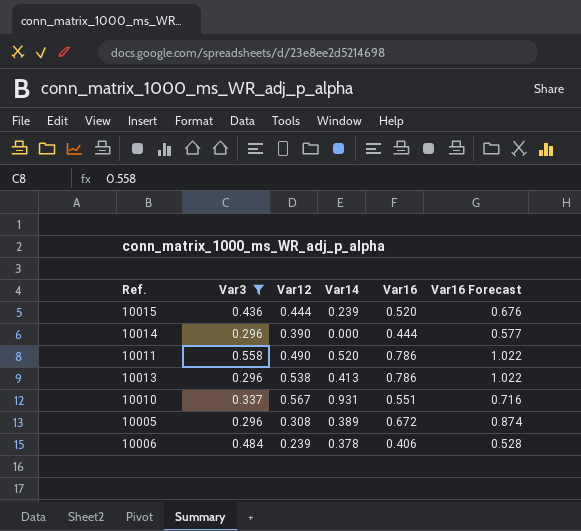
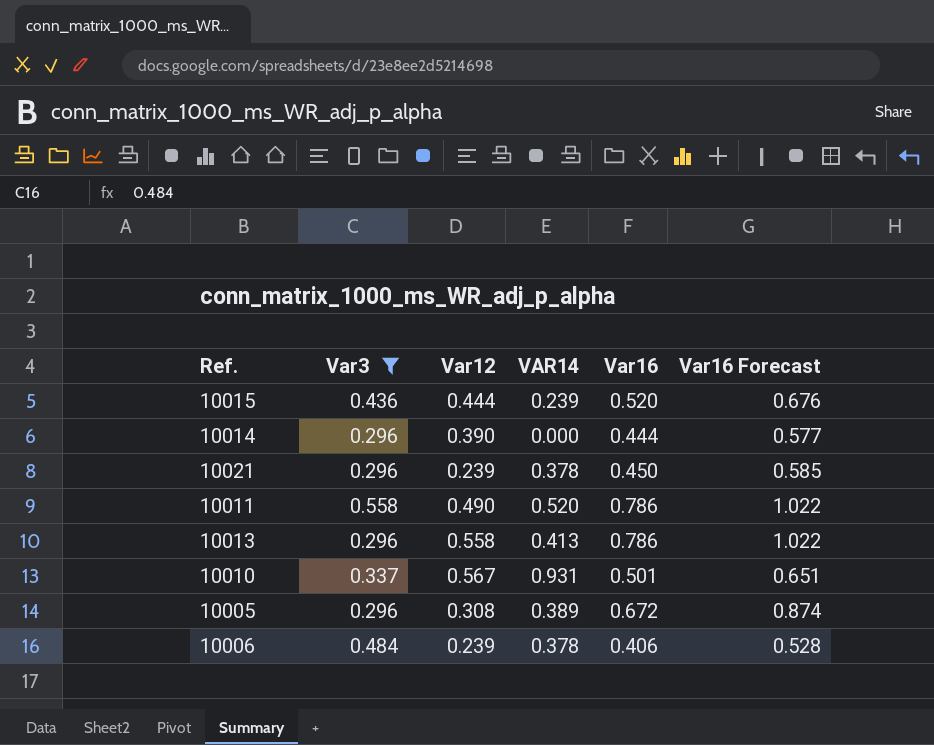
column name: Var14 -> VAR14
row 10021: none -> 0.296 | 0.239 | 0.378 | 0.450 | 0.585
10013 | Var12: 0.538 -> 0.558
10010 | Var16: 0.551 -> 0.501
10010 | Var16 Forecast: 0.716 -> 0.651

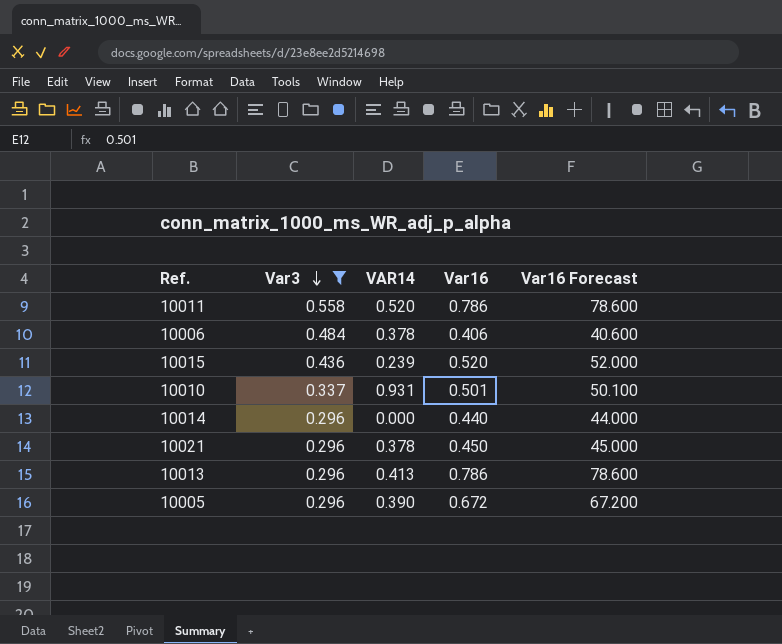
row order: none -> Var3 descending
column Var12 | position: 3 -> none
column Var16 Forecast | formula: [Var16] * 1.3 -> [Var16] * 100
10014 | Var16: 0.444 -> 0.440
10005 | VAR14: 0.389 -> 0.390

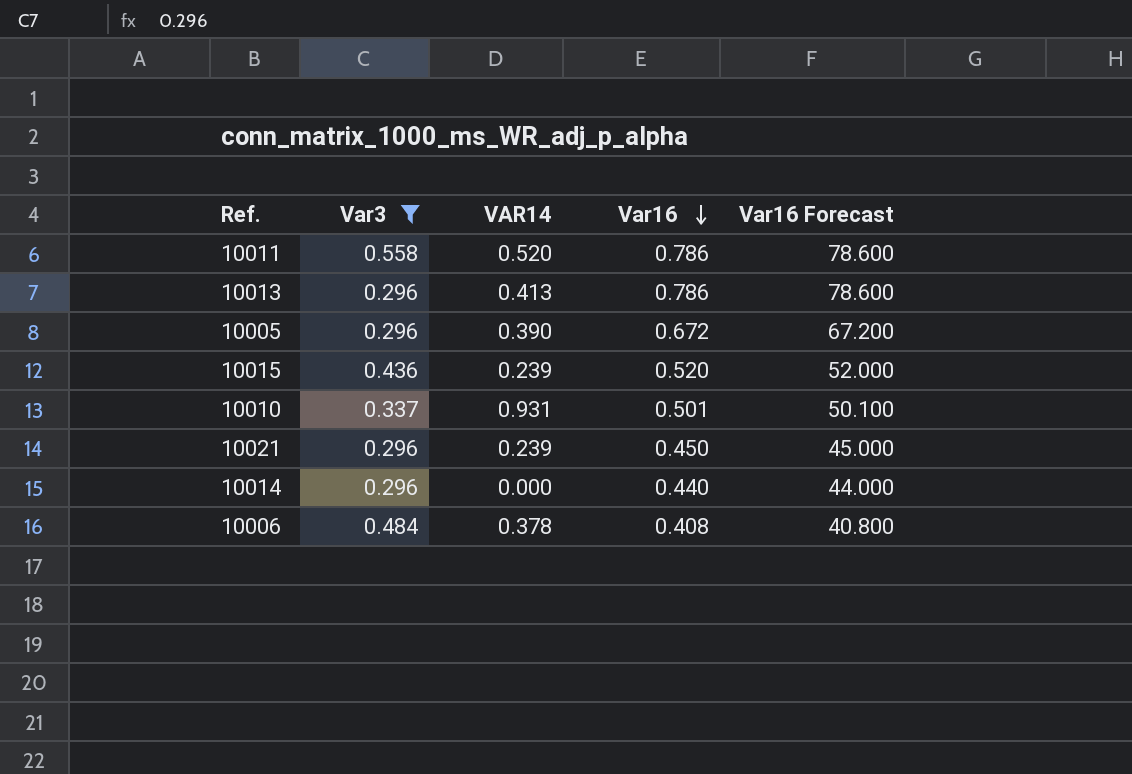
row order: Var3 descending -> Var16 descending
10021 | VAR14: 0.378 -> 0.239
10006 | Var16: 0.406 -> 0.408
10006 | Var16 Forecast: 40.600 -> 40.800

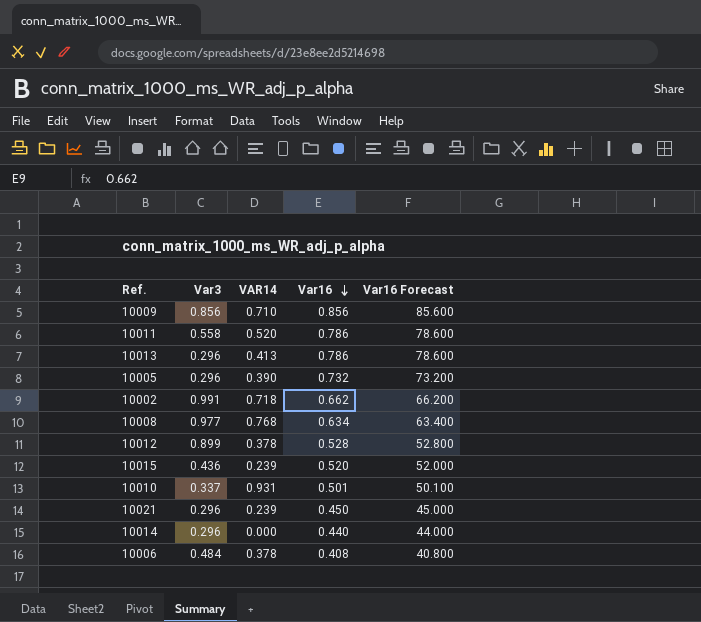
filter: Var3 <= 0.558 -> none
10005 | Var16: 0.672 -> 0.732
10005 | Var16 Forecast: 67.200 -> 73.200

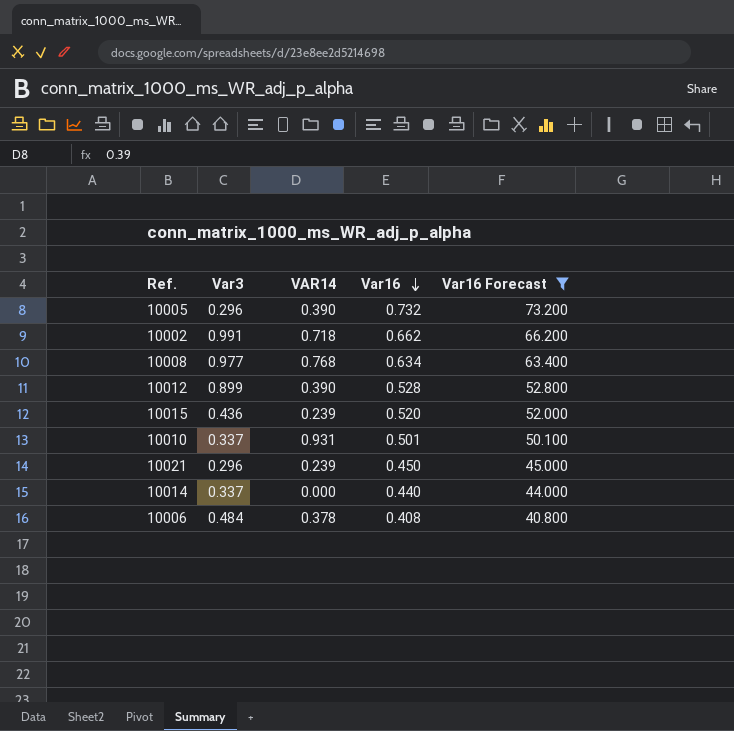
filter: none -> Var16 Forecast <= 73.200
10012 | VAR14: 0.378 -> 0.390
10014 | Var3: 0.296 -> 0.337

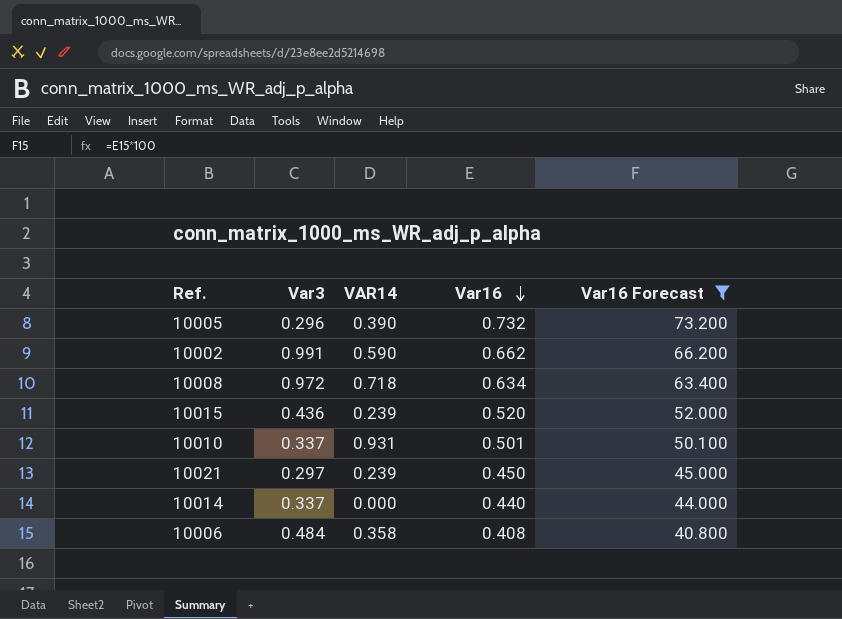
row 10012: 0.899 | 0.390 | 0.528 | 52.800 -> none
10002 | VAR14: 0.718 -> 0.590
10008 | Var3: 0.977 -> 0.972
10008 | VAR14: 0.768 -> 0.718
10021 | Var3: 0.296 -> 0.297
10006 | VAR14: 0.378 -> 0.358

